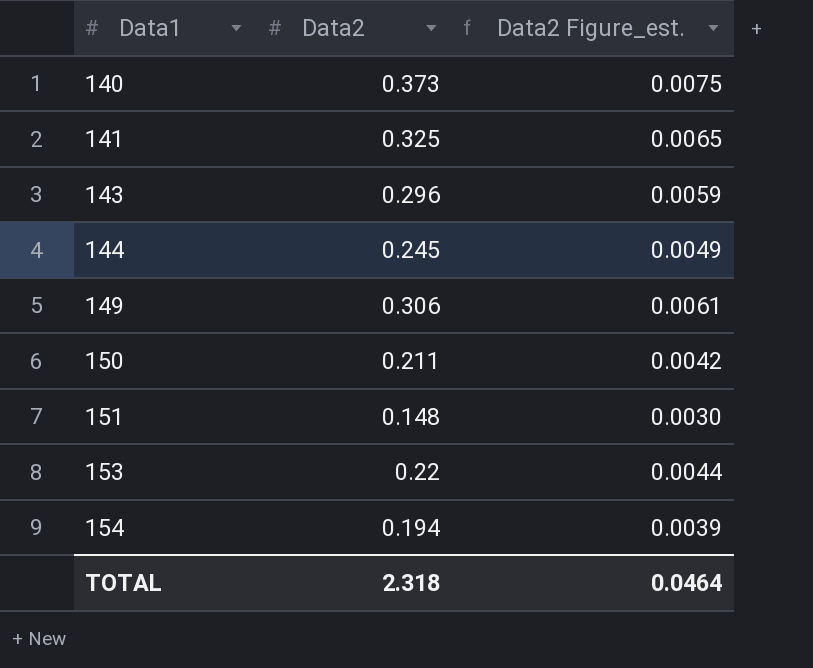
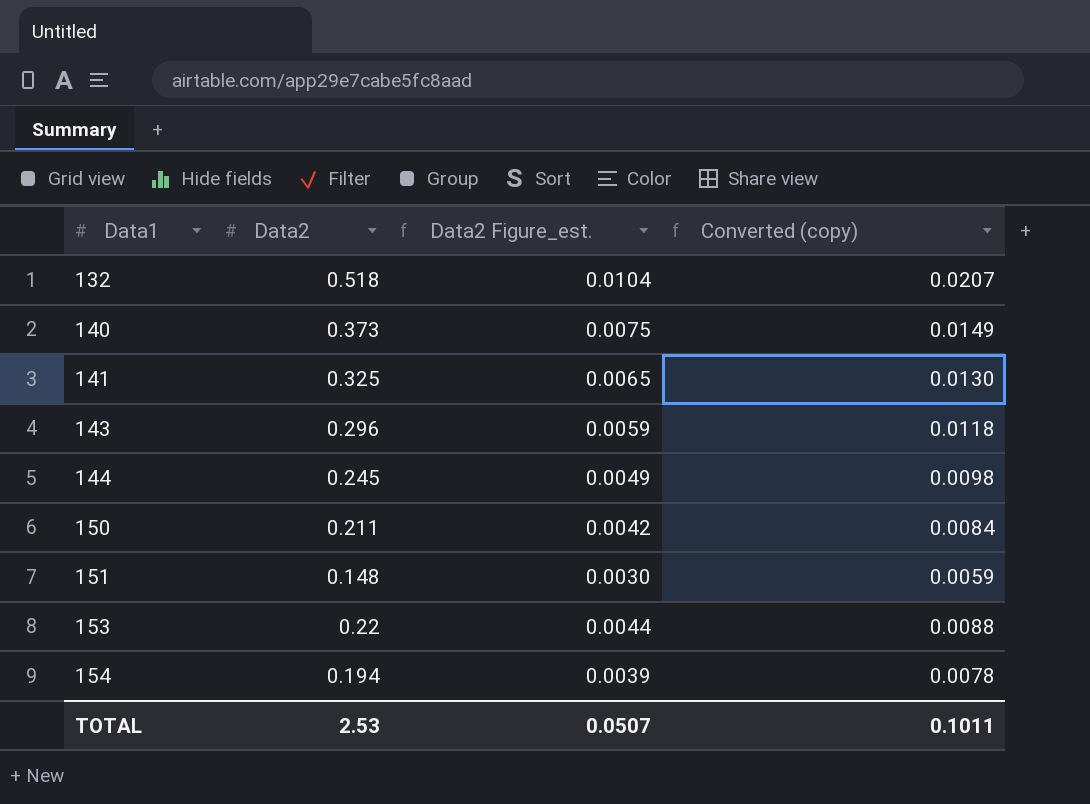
column Converted (copy) | formula: none -> [Data2] * 0.04
row 149: 0.306 | 0.0061 -> none
row 132: none -> 0.518 | 0.0104 | 0.0207
TOTAL | Data2: 2.318 -> 2.53
TOTAL | Data2 Figure_est.: 0.0464 -> 0.0507

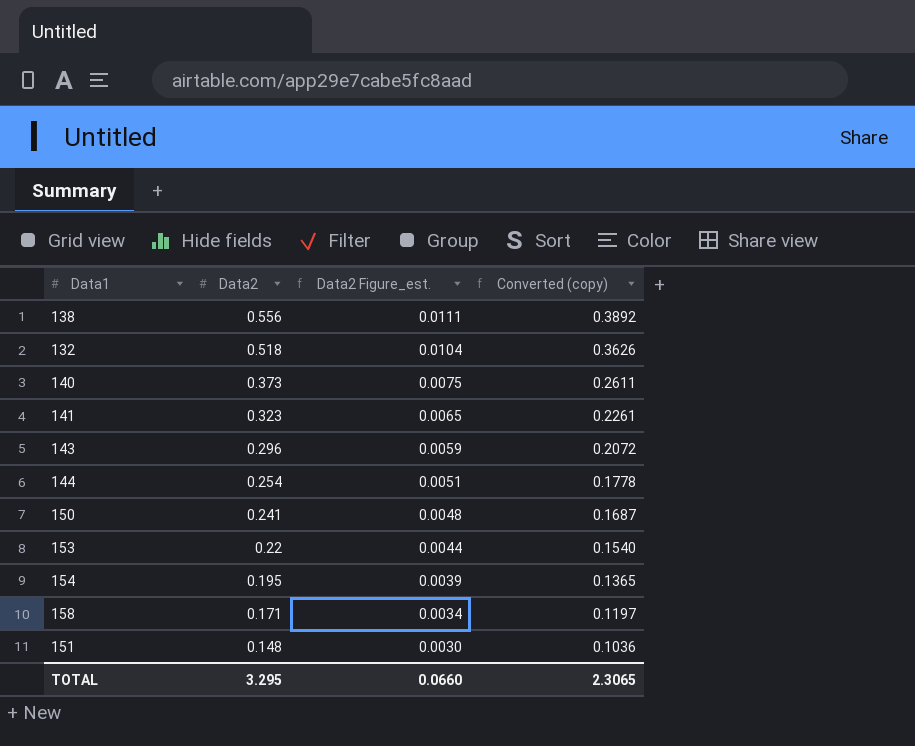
row order: Data1 ascending -> Data2 descending
column Converted (copy) | formula: [Data2] * 0.04 -> [Data2] * 0.7
row 138: none -> 0.556 | 0.0111 | 0.3892
141 | Data2: 0.325 -> 0.323
144 | Data2: 0.245 -> 0.254
144 | Data2 Figure_est.: 0.0049 -> 0.0051
150 | Data2: 0.211 -> 0.241
150 | Data2 Figure_est.: 0.0042 -> 0.0048
154 | Data2: 0.194 -> 0.195
row 158: none -> 0.171 | 0.0034 | 0.1197
TOTAL | Data2: 2.53 -> 3.295
TOTAL | Data2 Figure_est.: 0.0507 -> 0.0660
TOTAL | Converted (copy): 0.1011 -> 2.3065

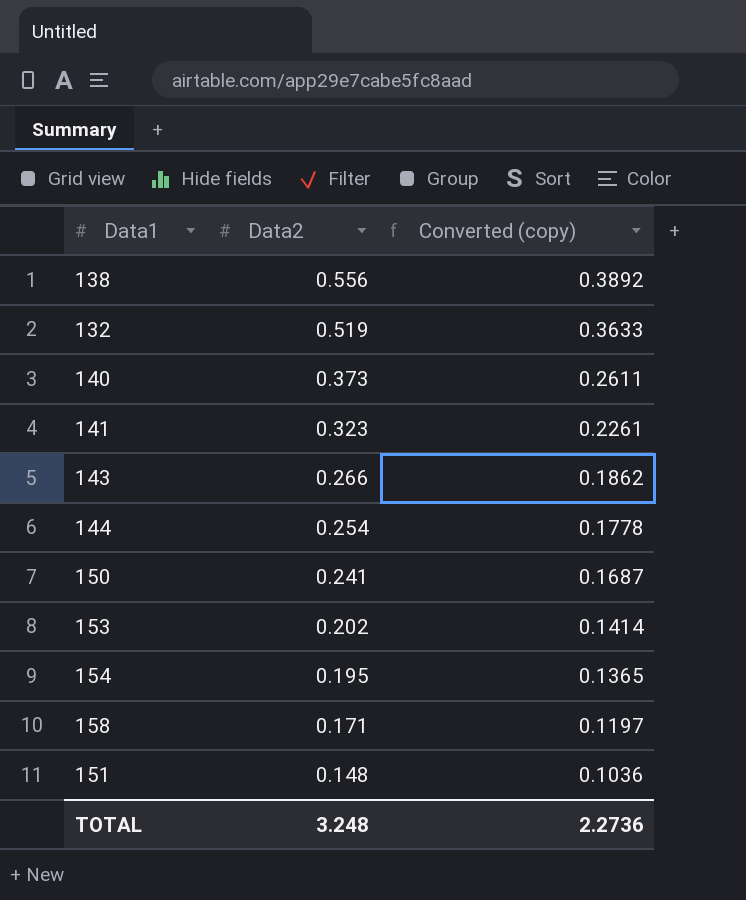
column Data2 Figure_est. | formula: [Data2] * 0.02 -> none
132 | Data2: 0.518 -> 0.519
132 | Converted (copy): 0.3626 -> 0.3633
143 | Data2: 0.296 -> 0.266
143 | Converted (copy): 0.2072 -> 0.1862
153 | Data2: 0.22 -> 0.202
153 | Converted (copy): 0.1540 -> 0.1414
TOTAL | Data2: 3.295 -> 3.248
TOTAL | Converted (copy): 2.3065 -> 2.2736

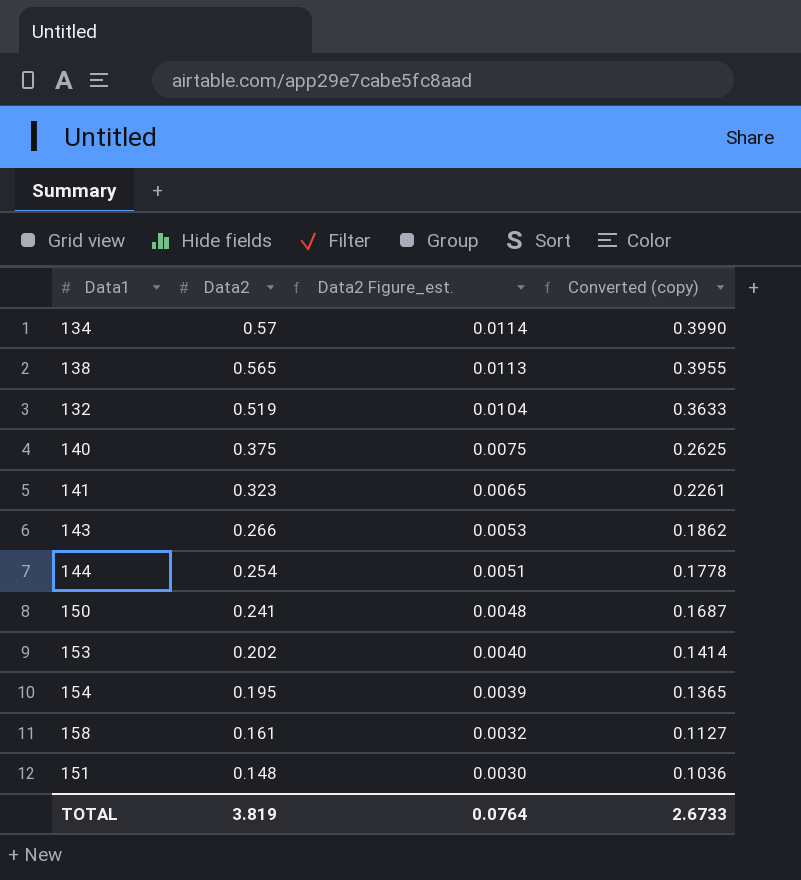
column Data2 Figure_est. | formula: none -> [Data2] * 0.02
row 134: none -> 0.57 | 0.0114 | 0.3990
138 | Data2: 0.556 -> 0.565
138 | Converted (copy): 0.3892 -> 0.3955
140 | Data2: 0.373 -> 0.375
140 | Converted (copy): 0.2611 -> 0.2625
158 | Data2: 0.171 -> 0.161
158 | Converted (copy): 0.1197 -> 0.1127
TOTAL | Data2: 3.248 -> 3.819
TOTAL | Converted (copy): 2.2736 -> 2.6733

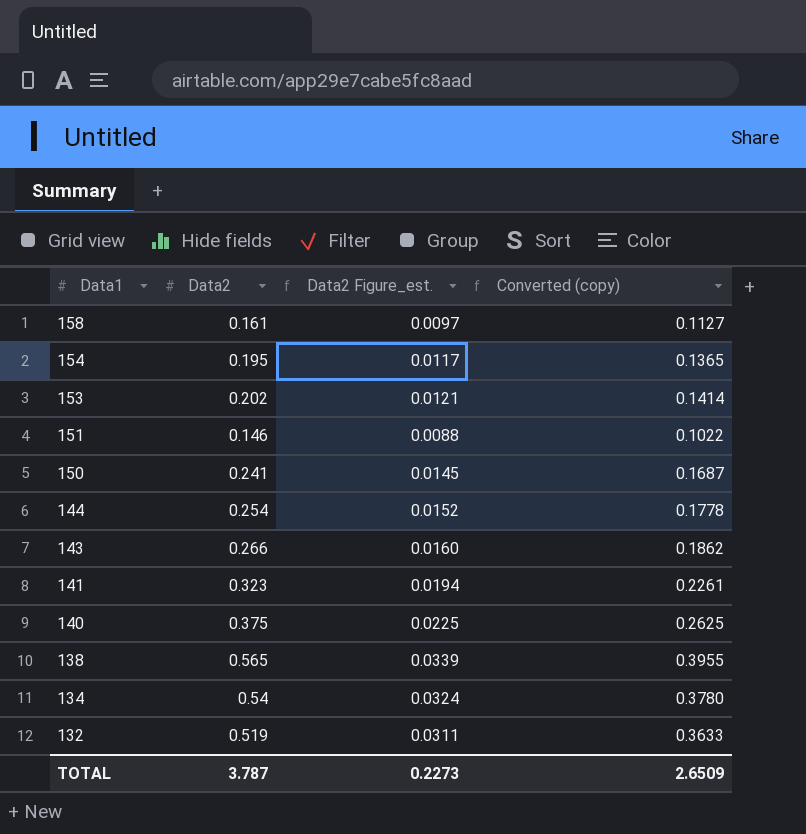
row order: Data2 descending -> Data1 descending
column Data2 Figure_est. | formula: [Data2] * 0.02 -> [Data2] * 0.06
151 | Data2: 0.148 -> 0.146
151 | Converted (copy): 0.1036 -> 0.1022
134 | Data2: 0.57 -> 0.54
134 | Converted (copy): 0.3990 -> 0.3780
TOTAL | Data2: 3.819 -> 3.787
TOTAL | Data2 Figure_est.: 0.0764 -> 0.2273
TOTAL | Converted (copy): 2.6733 -> 2.6509

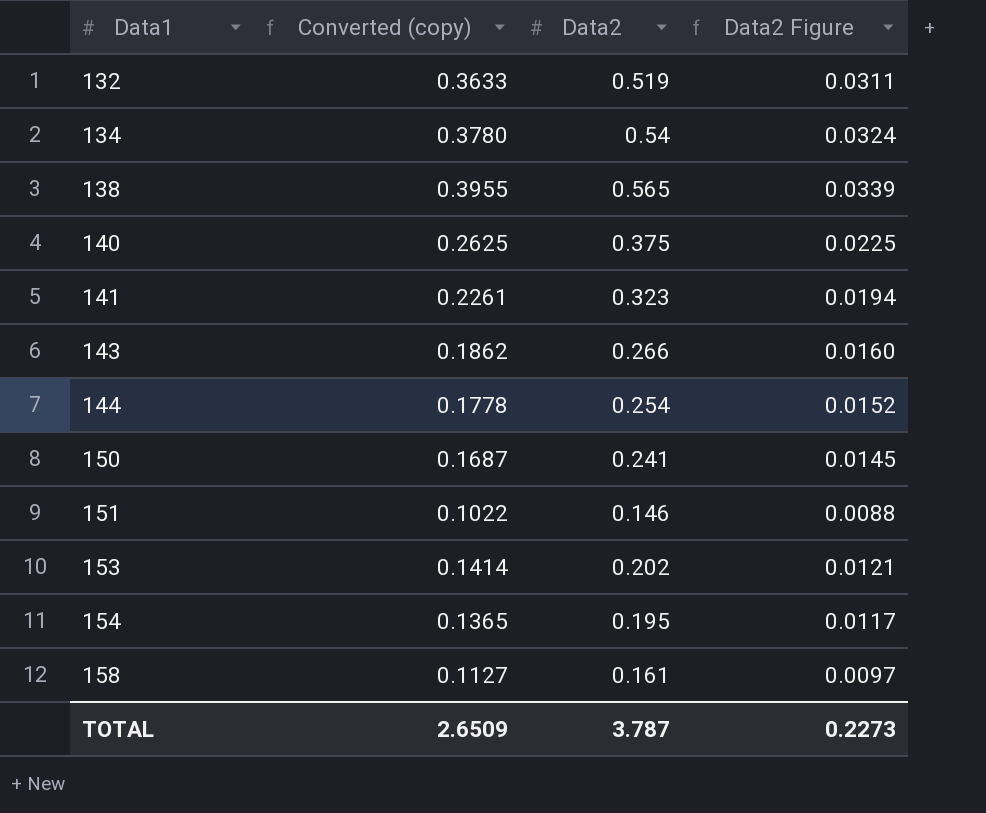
row order: Data1 descending -> Data1 ascending
column Converted (copy) | position: 4 -> 2
column name: Data2 Figure_est. -> Data2 Figure

